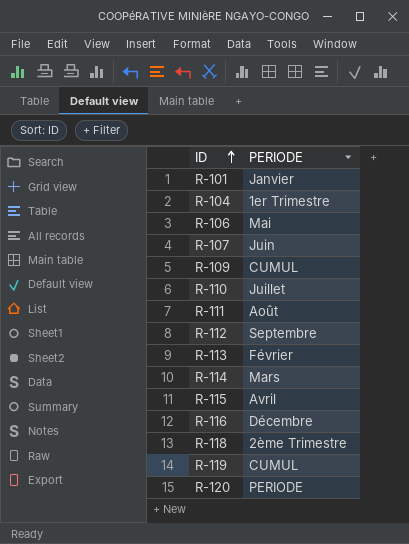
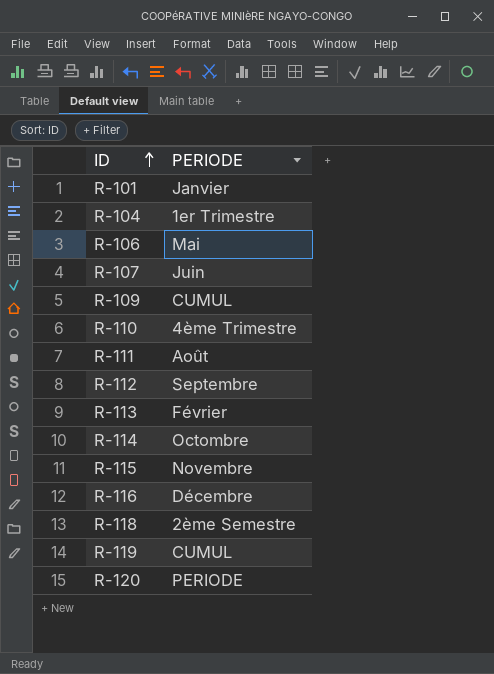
R-110 | PERIODE: Juillet -> 4ème Trimestre
R-114 | PERIODE: Mars -> Octombre
R-115 | PERIODE: Avril -> Novembre
R-118 | PERIODE: 2ème Trimestre -> 2ème Semestre

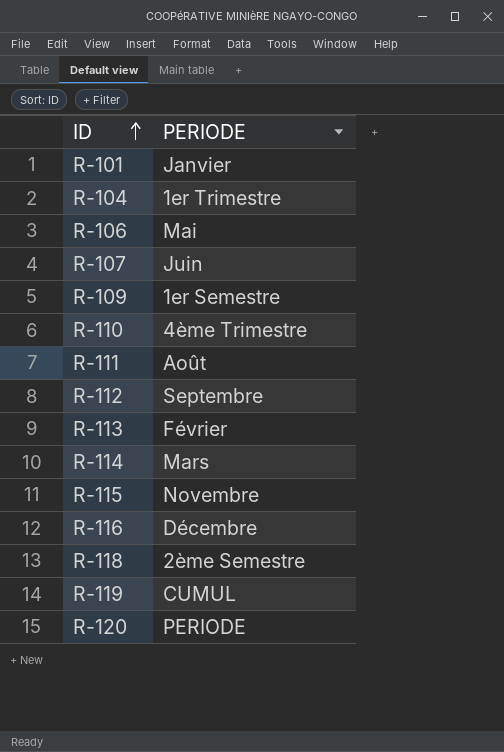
R-109 | PERIODE: CUMUL -> 1er Semestre
R-114 | PERIODE: Octombre -> Mars

